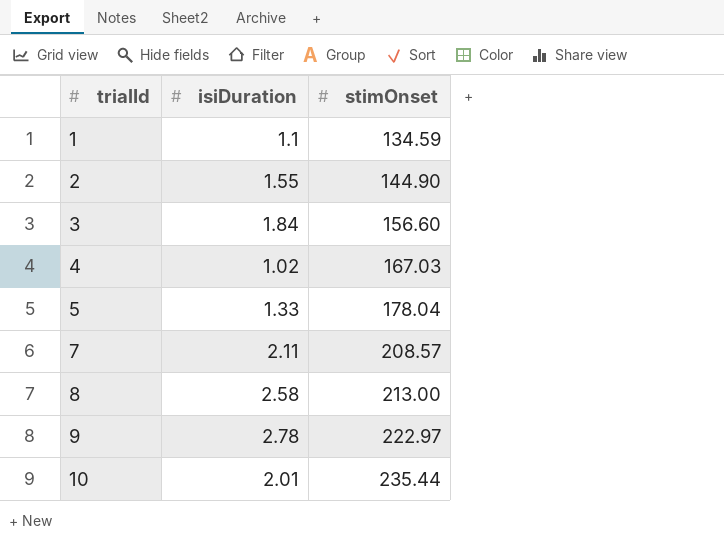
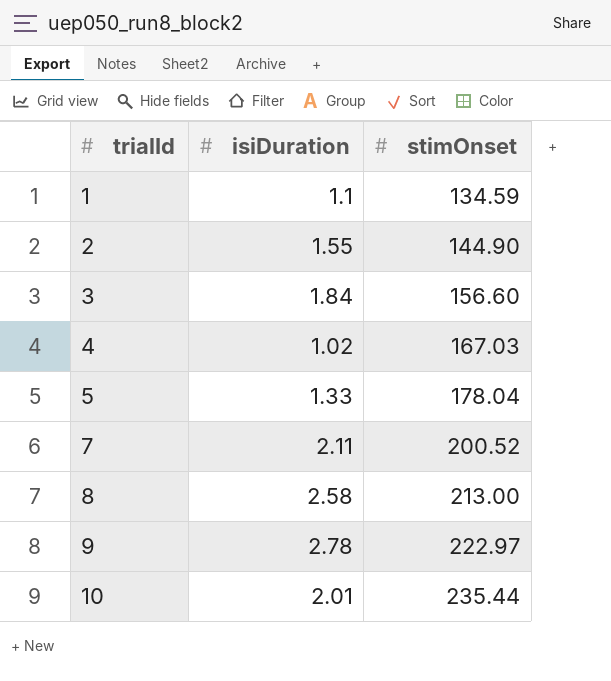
7 | stimOnset: 208.57 -> 200.52

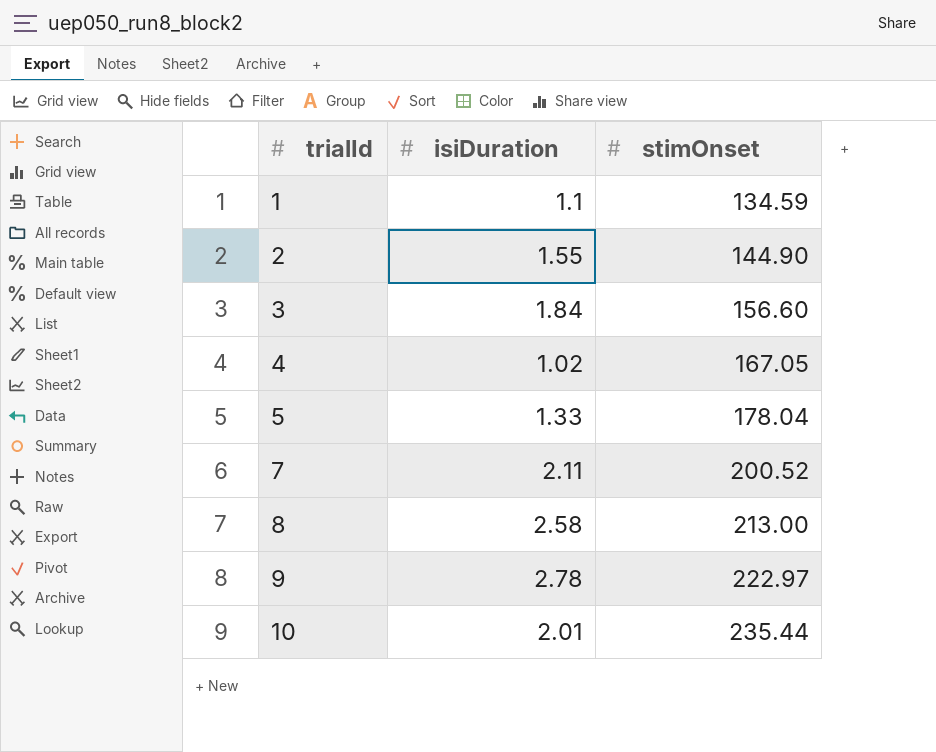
4 | stimOnset: 167.03 -> 167.05

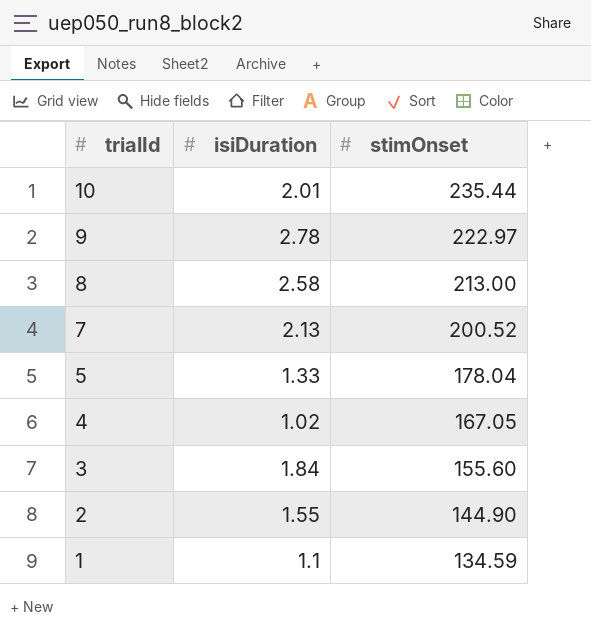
row order: trialId ascending -> trialId descending
7 | isiDuration: 2.11 -> 2.13
3 | stimOnset: 156.60 -> 155.60

